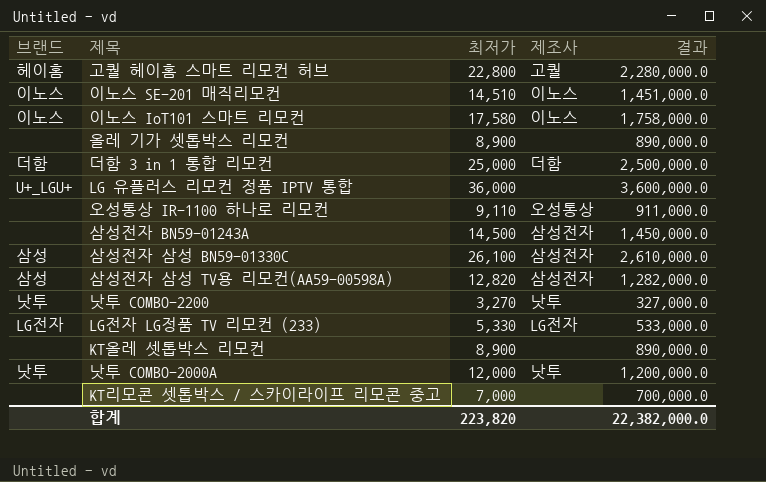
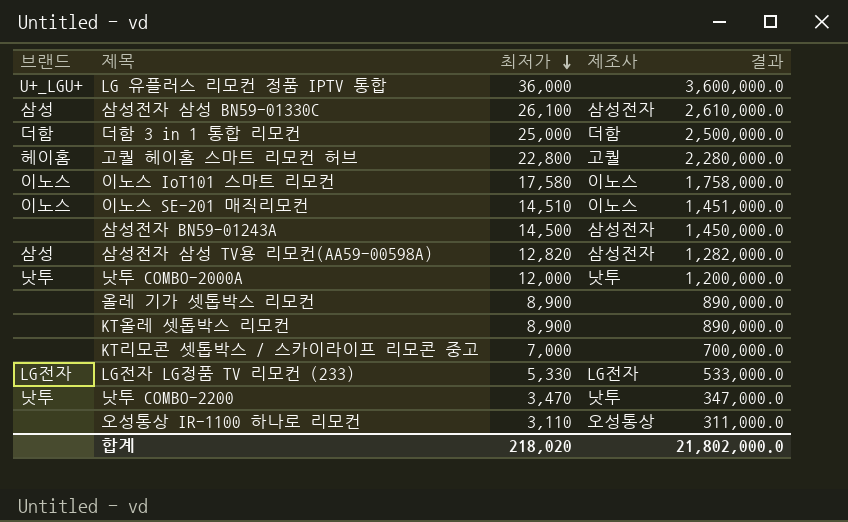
row order: none -> 최저가 descending
낫투 COMBO-2200 | 최저가: 3,270 -> 3,470
낫투 COMBO-2200 | 결과: 327,000.0 -> 347,000.0
오성통상 IR-1100 하나로 리모컨 | 최저가: 9,110 -> 3,110
오성통상 IR-1100 하나로 리모컨 | 결과: 911,000.0 -> 311,000.0
합계 | 최저가: 223,820 -> 218,020
합계 | 결과: 22,382,000.0 -> 21,802,000.0

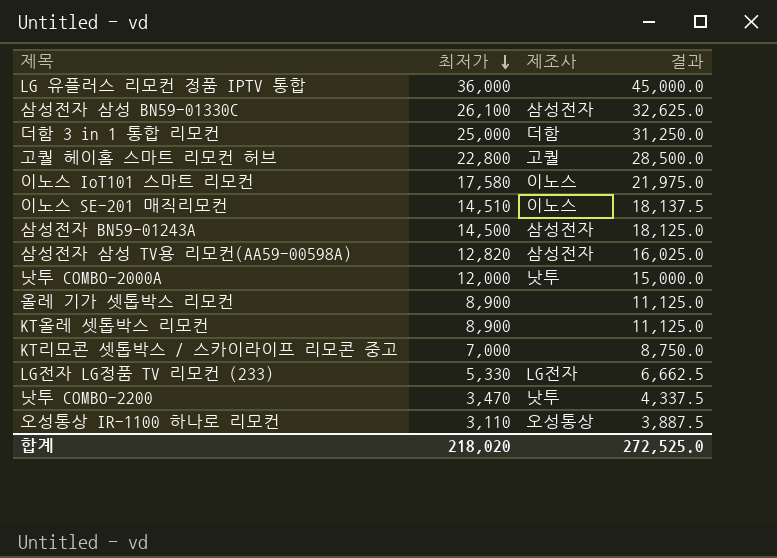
column 브랜드 | position: 1 -> none
column 결과 | formula: [최저가] * 100 -> [최저가] * 1.25
합계 | 결과: 21,802,000.0 -> 272,525.0

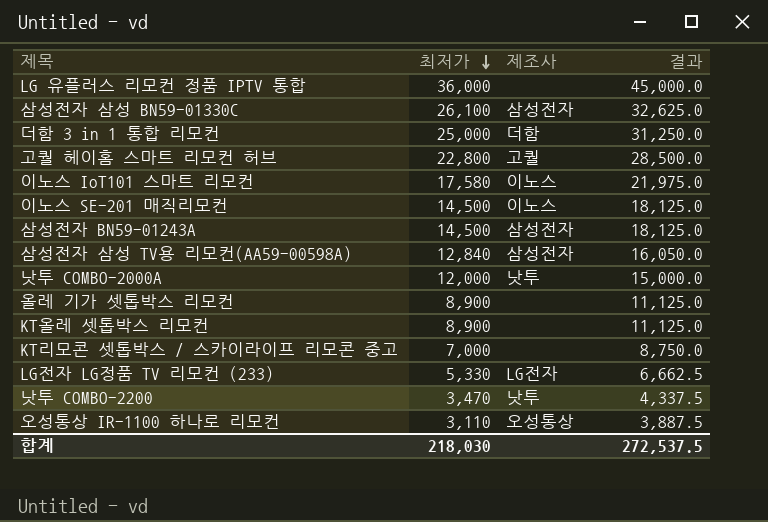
이노스 SE-201 매직리모컨 | 최저가: 14,510 -> 14,500
이노스 SE-201 매직리모컨 | 결과: 18,137.5 -> 18,125.0
삼성전자 삼성 TV용 리모컨(AA59-00598A) | 최저가: 12,820 -> 12,840
삼성전자 삼성 TV용 리모컨(AA59-00598A) | 결과: 16,025.0 -> 16,050.0
합계 | 최저가: 218,020 -> 218,030
합계 | 결과: 272,525.0 -> 272,537.5

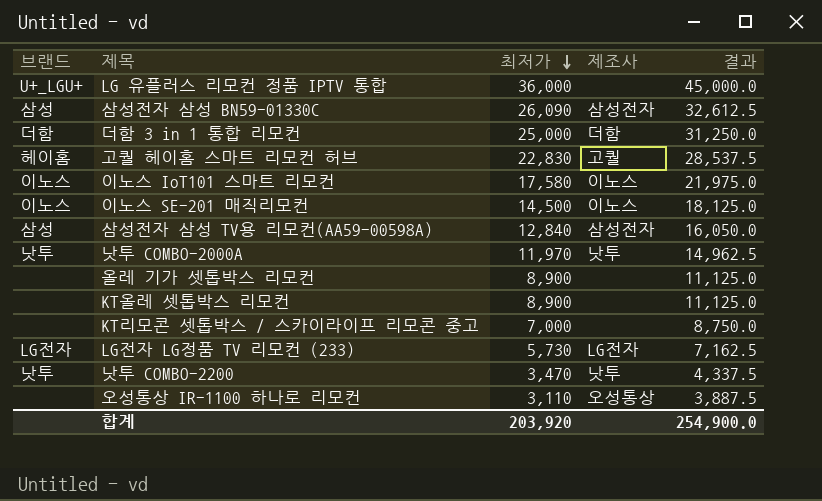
column 브랜드 | position: none -> 1
row 삼성전자 BN59-01243A: 14,500 | 삼성전자 | 18,125.0 -> none
삼성전자 삼성 BN59-01330C | 최저가: 26,100 -> 26,090
삼성전자 삼성 BN59-01330C | 결과: 32,625.0 -> 32,612.5
고퀄 헤이홈 스마트 리모컨 허브 | 최저가: 22,800 -> 22,830
고퀄 헤이홈 스마트 리모컨 허브 | 결과: 28,500.0 -> 28,537.5
낫투 COMBO-2000A | 최저가: 12,000 -> 11,970
낫투 COMBO-2000A | 결과: 15,000.0 -> 14,962.5
LG전자 LG정품 TV 리모컨 (233) | 최저가: 5,330 -> 5,730
LG전자 LG정품 TV 리모컨 (233) | 결과: 6,662.5 -> 7,162.5
합계 | 최저가: 218,030 -> 203,920
합계 | 결과: 272,537.5 -> 254,900.0

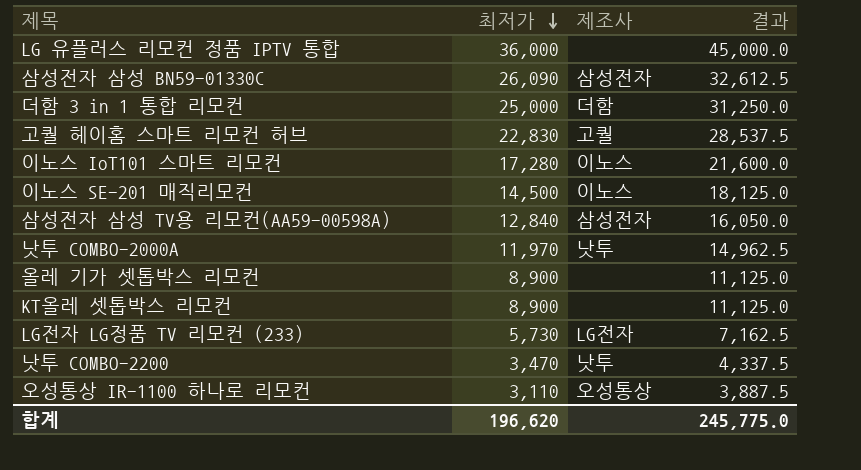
column 브랜드 | position: 1 -> none
row KT리모콘 셋톱박스 / 스카이라이프 리모콘 중고: none | 7,000 | none | 8,750.0 -> none
이노스 IoT101 스마트 리모컨 | 최저가: 17,580 -> 17,280
이노스 IoT101 스마트 리모컨 | 결과: 21,975.0 -> 21,600.0
합계 | 최저가: 203,920 -> 196,620
합계 | 결과: 254,900.0 -> 245,775.0

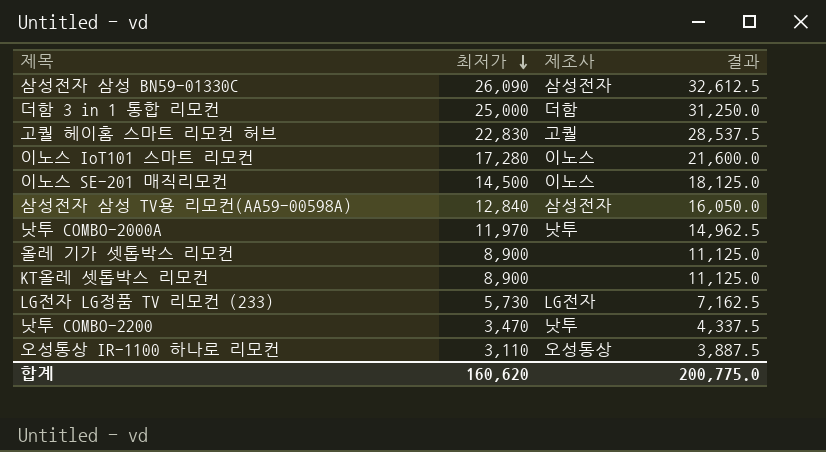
row LG 유플러스 리모컨 정품 IPTV 통합: 36,000 | none | 45,000.0 -> none
합계 | 최저가: 196,620 -> 160,620
합계 | 결과: 245,775.0 -> 200,775.0

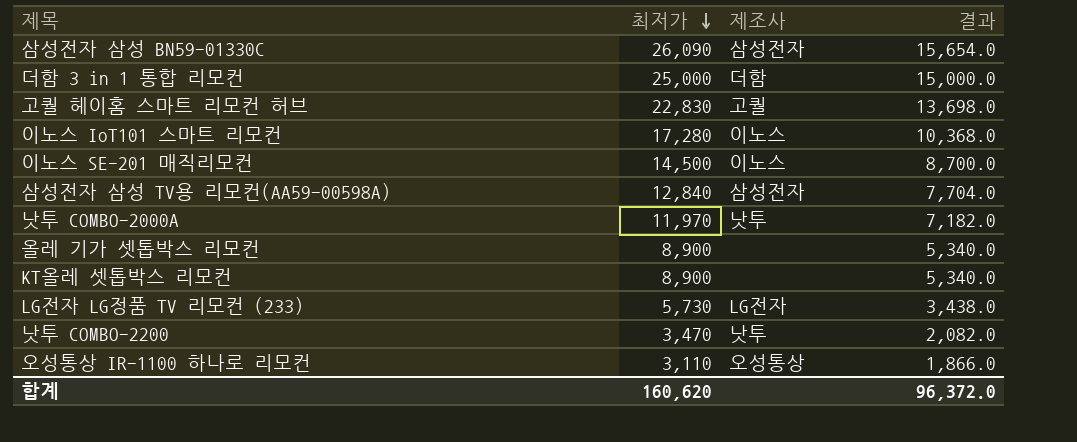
column 결과 | formula: [최저가] * 1.25 -> [최저가] * 0.6
합계 | 결과: 200,775.0 -> 96,372.0

